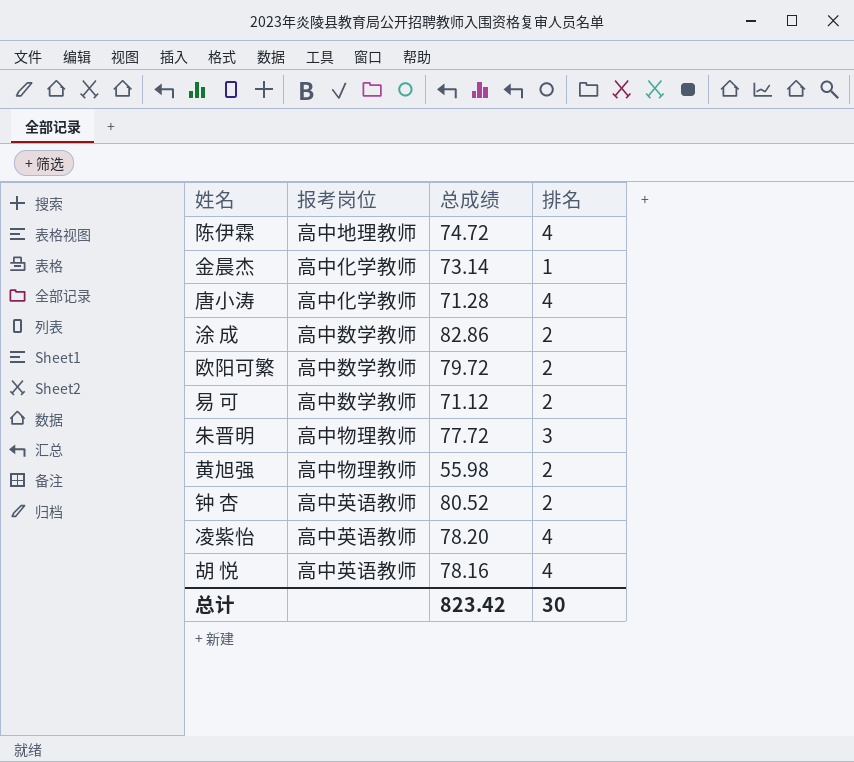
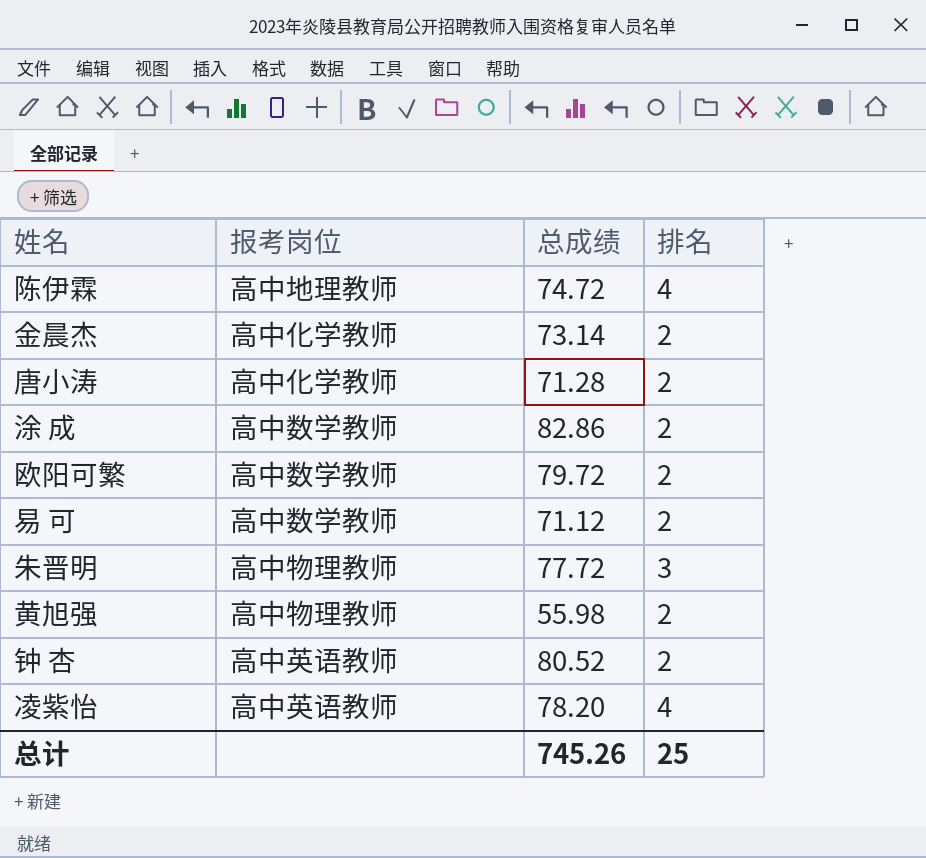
row 胡 悦: 高中英语教师 | 78.16 | 4 -> none
金晨杰 | 排名: 1 -> 2
唐小涛 | 排名: 4 -> 2
总计 | 总成绩: 823.42 -> 745.26
总计 | 排名: 30 -> 25

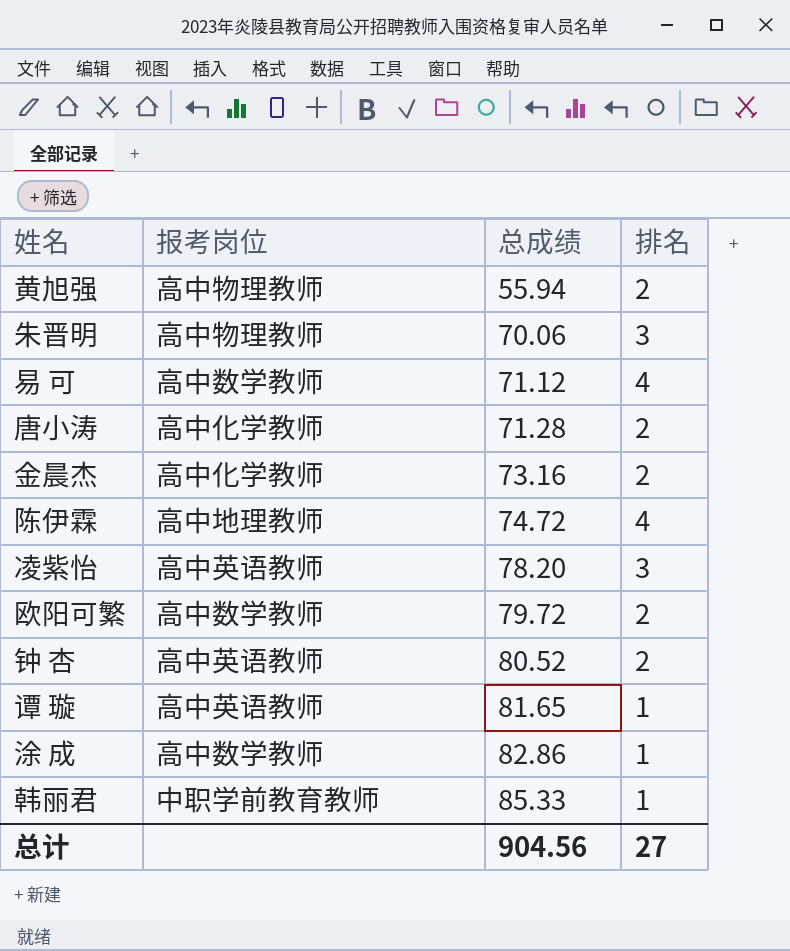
row order: none -> 总成绩 ascending
黄旭强 | 总成绩: 55.98 -> 55.94
朱晋明 | 总成绩: 77.72 -> 70.06
易 可 | 排名: 2 -> 4
金晨杰 | 总成绩: 73.14 -> 73.16
凌紫怡 | 排名: 4 -> 3
row 谭 璇: none -> 高中英语教师 | 81.65 | 1
涂 成 | 排名: 2 -> 1
row 韩丽君: none -> 中职学前教育教师 | 85.33 | 1
总计 | 总成绩: 745.26 -> 904.56
总计 | 排名: 25 -> 27

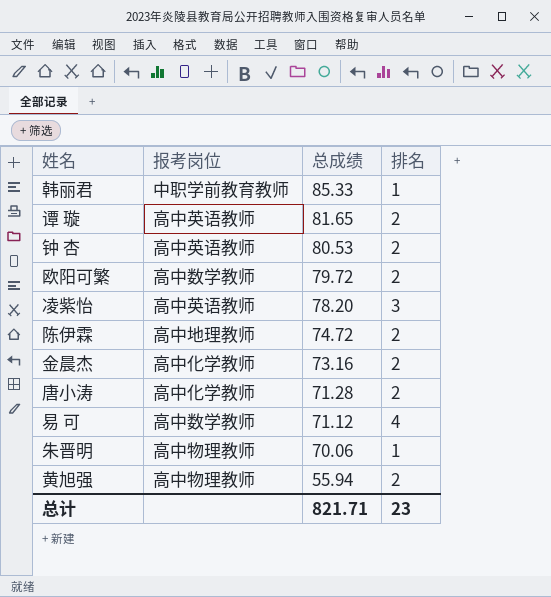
row order: 总成绩 ascending -> 总成绩 descending
row 涂 成: 高中数学教师 | 82.86 | 1 -> none
谭 璇 | 排名: 1 -> 2
钟 杏 | 总成绩: 80.52 -> 80.53
陈伊霖 | 排名: 4 -> 2
朱晋明 | 排名: 3 -> 1
总计 | 总成绩: 904.56 -> 821.71
总计 | 排名: 27 -> 23

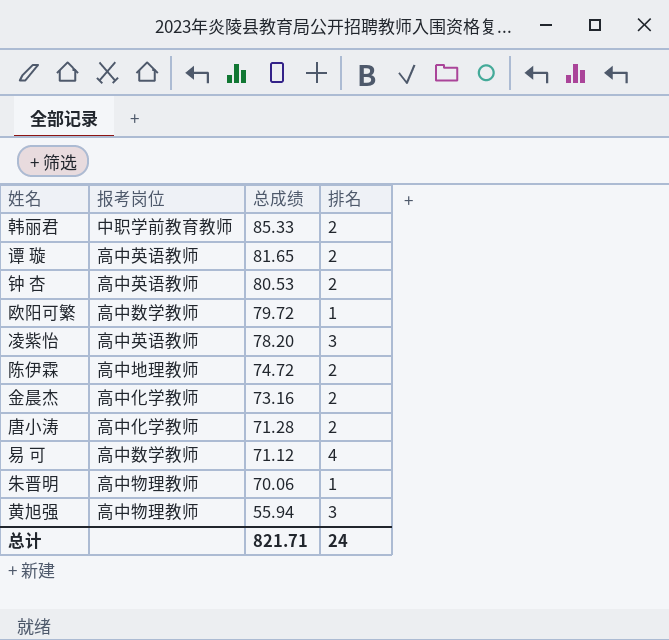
韩丽君 | 排名: 1 -> 2
欧阳可繁 | 排名: 2 -> 1
黄旭强 | 排名: 2 -> 3
总计 | 排名: 23 -> 24

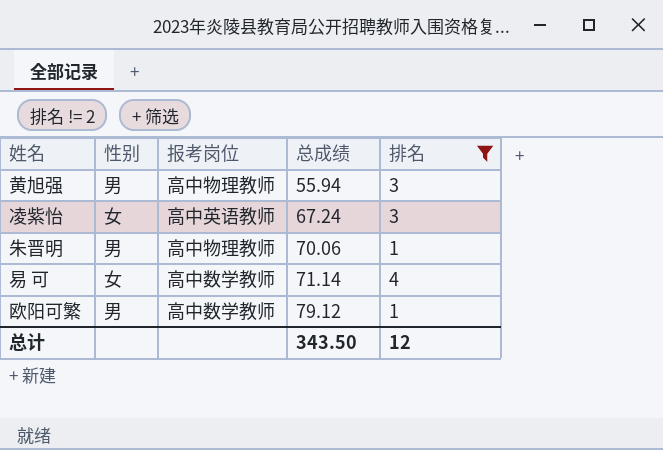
filter: none -> 排名 != 2
row order: 总成绩 descending -> 总成绩 ascending
column 性别 | position: none -> 2
凌紫怡 | 总成绩: 78.20 -> 67.24
易 可 | 总成绩: 71.12 -> 71.14
欧阳可繁 | 总成绩: 79.72 -> 79.12
总计 | 总成绩: 821.71 -> 343.50
总计 | 排名: 24 -> 12

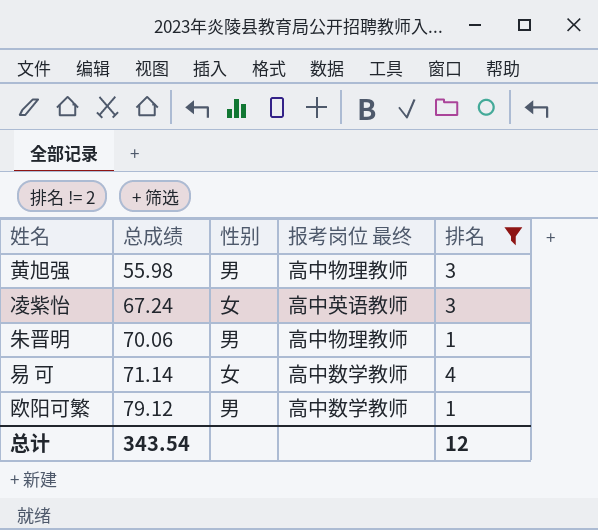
column 总成绩 | position: 4 -> 2
column name: 报考岗位 -> 报考岗位 最终
黄旭强 | 总成绩: 55.94 -> 55.98
总计 | 总成绩: 343.50 -> 343.54

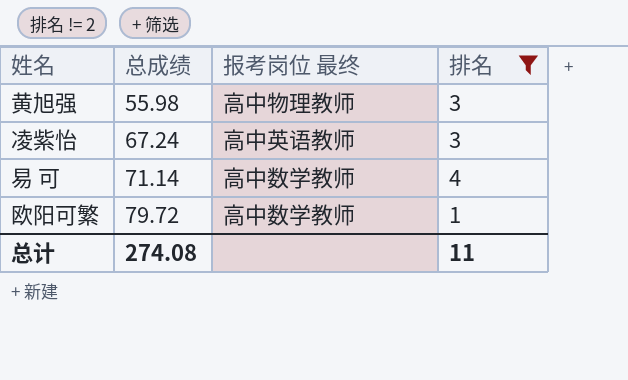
column 性别 | position: 3 -> none
row 朱晋明: 70.06 | 男 | 高中物理教师 | 1 -> none
欧阳可繁 | 总成绩: 79.12 -> 79.72
总计 | 总成绩: 343.54 -> 274.08
总计 | 排名: 12 -> 11

